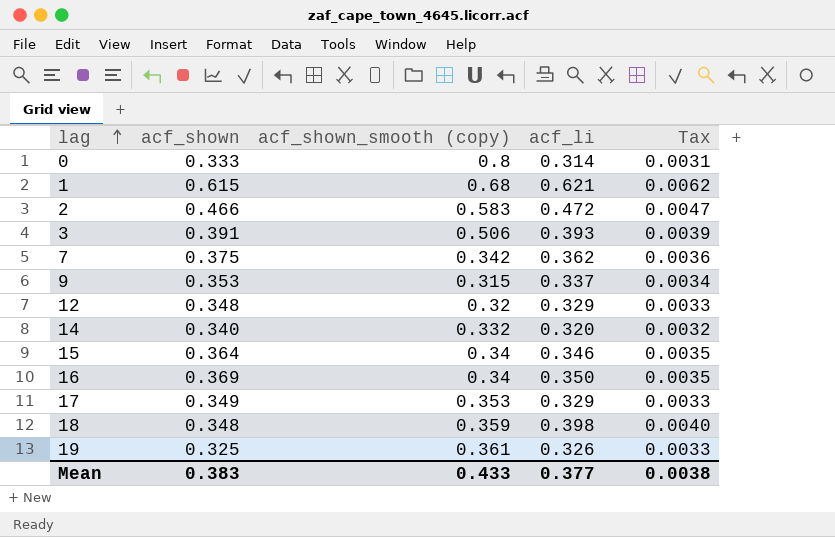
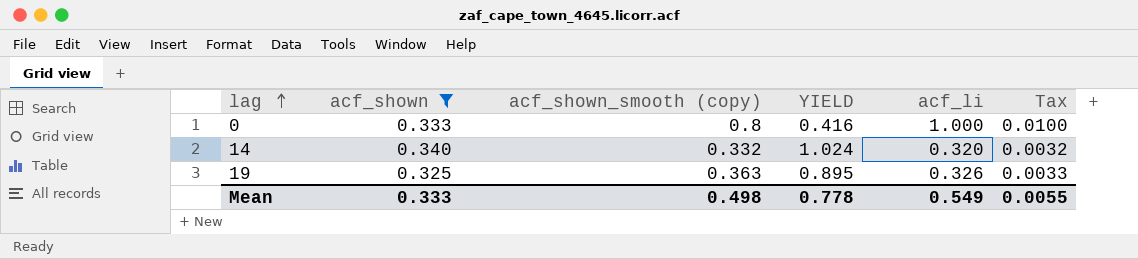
filter: none -> acf_shown <= 0.340
column YIELD | formula: none -> [acf_shown] / [acf_shown_smooth (copy)]
0 | acf_li: 0.314 -> 1.000
0 | Tax: 0.0031 -> 0.0100
19 | acf_shown_smooth (copy): 0.361 -> 0.363
Mean | acf_shown: 0.383 -> 0.333
Mean | acf_shown_smooth (copy): 0.433 -> 0.498
Mean | acf_li: 0.377 -> 0.549
Mean | Tax: 0.0038 -> 0.0055

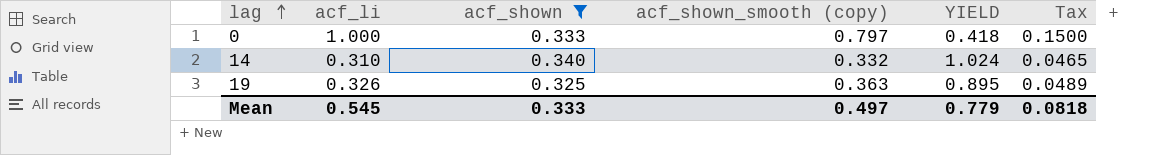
column acf_li | position: 5 -> 2
column Tax | formula: [acf_li] * 0.01 -> [acf_li] * 0.15
0 | acf_shown_smooth (copy): 0.8 -> 0.797
0 | YIELD: 0.416 -> 0.418
14 | acf_li: 0.320 -> 0.310
Mean | acf_li: 0.549 -> 0.545
Mean | acf_shown_smooth (copy): 0.498 -> 0.497
Mean | YIELD: 0.778 -> 0.779
Mean | Tax: 0.0055 -> 0.0818

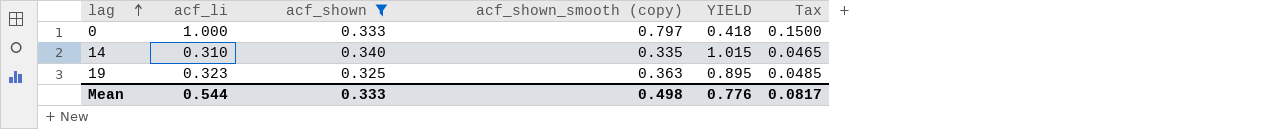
14 | acf_shown_smooth (copy): 0.332 -> 0.335
14 | YIELD: 1.024 -> 1.015
19 | acf_li: 0.326 -> 0.323
19 | Tax: 0.0489 -> 0.0485
Mean | acf_li: 0.545 -> 0.544
Mean | acf_shown_smooth (copy): 0.497 -> 0.498
Mean | YIELD: 0.779 -> 0.776
Mean | Tax: 0.0818 -> 0.0817

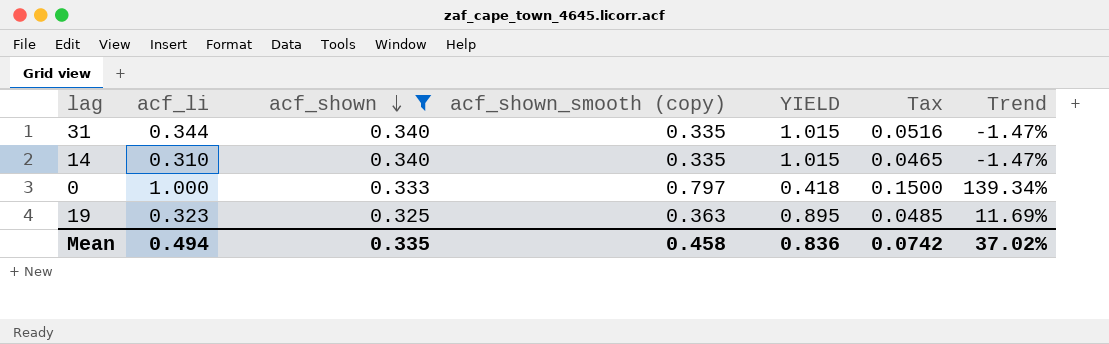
row order: lag ascending -> acf_shown descending
column Trend | formula: none -> ([acf_shown_smooth (copy)] - [acf_shown]) / [acf_shown]
row 31: none -> 0.344 | 0.340 | 0.335 | 1.015 | 0.0516 | -1.47%
Mean | acf_li: 0.544 -> 0.494
Mean | acf_shown: 0.333 -> 0.335
Mean | acf_shown_smooth (copy): 0.498 -> 0.458
Mean | YIELD: 0.776 -> 0.836
Mean | Tax: 0.0817 -> 0.0742

